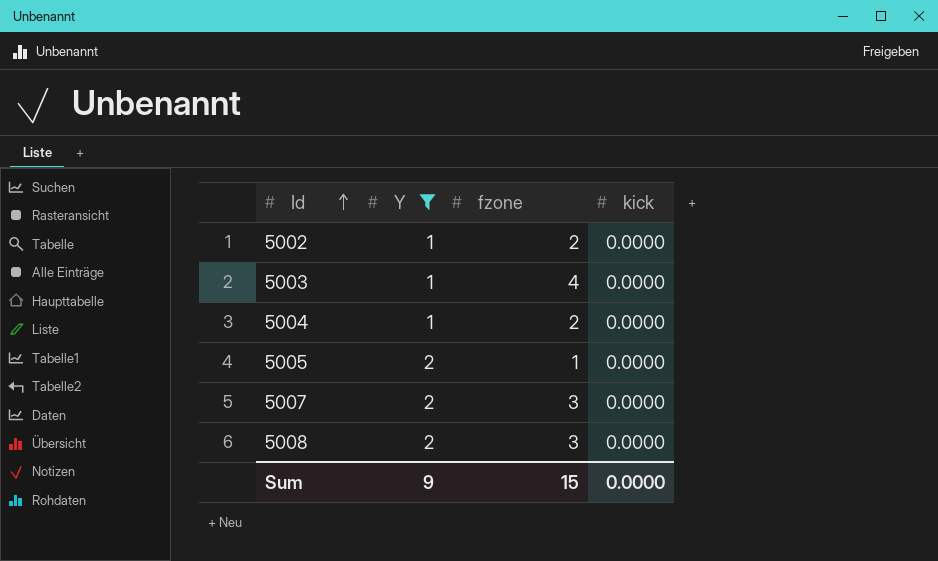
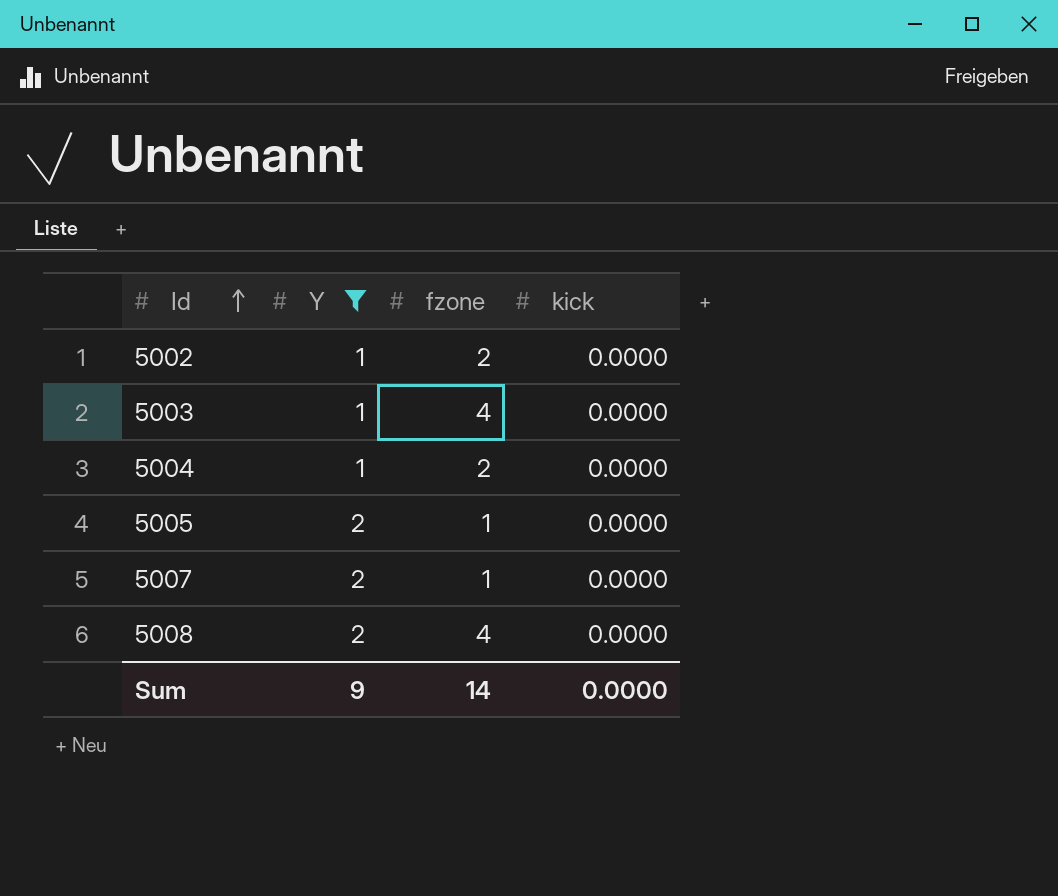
5007 | fzone: 3 -> 1
5008 | fzone: 3 -> 4
Sum | fzone: 15 -> 14

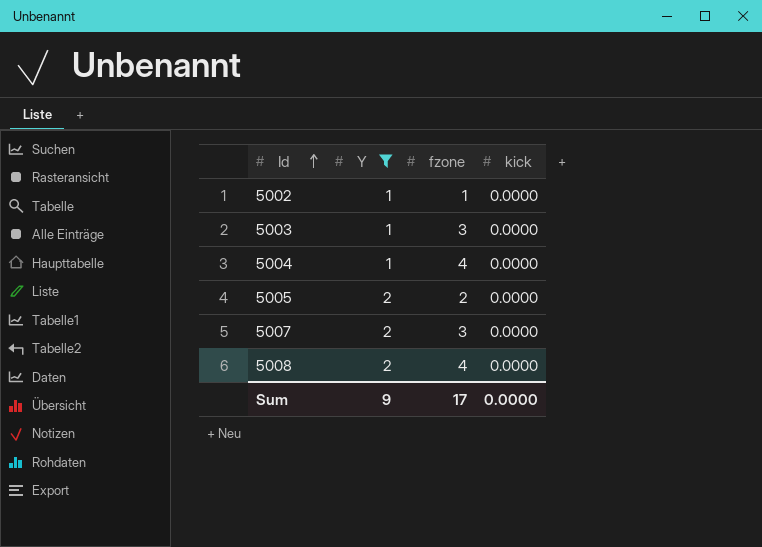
5002 | fzone: 2 -> 1
5003 | fzone: 4 -> 3
5004 | fzone: 2 -> 4
5005 | fzone: 1 -> 2
5007 | fzone: 1 -> 3
Sum | fzone: 14 -> 17

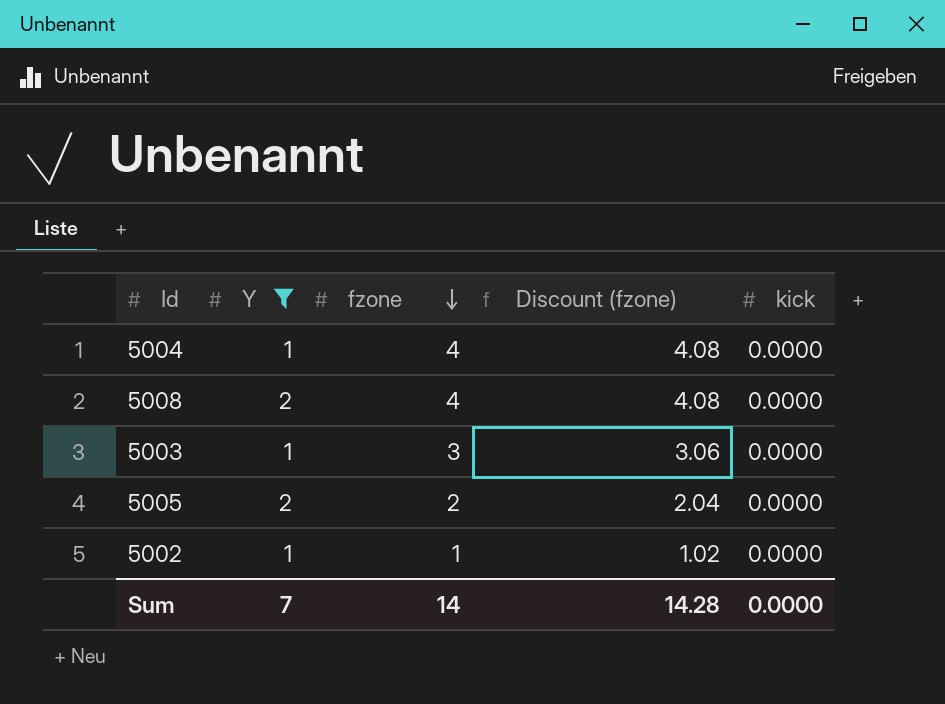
row order: Id ascending -> fzone descending
column Discount (fzone) | formula: none -> [fzone] * 1.02
row 5007: 2 | 3 | 0.0000 -> none
Sum | Y: 9 -> 7
Sum | fzone: 17 -> 14

